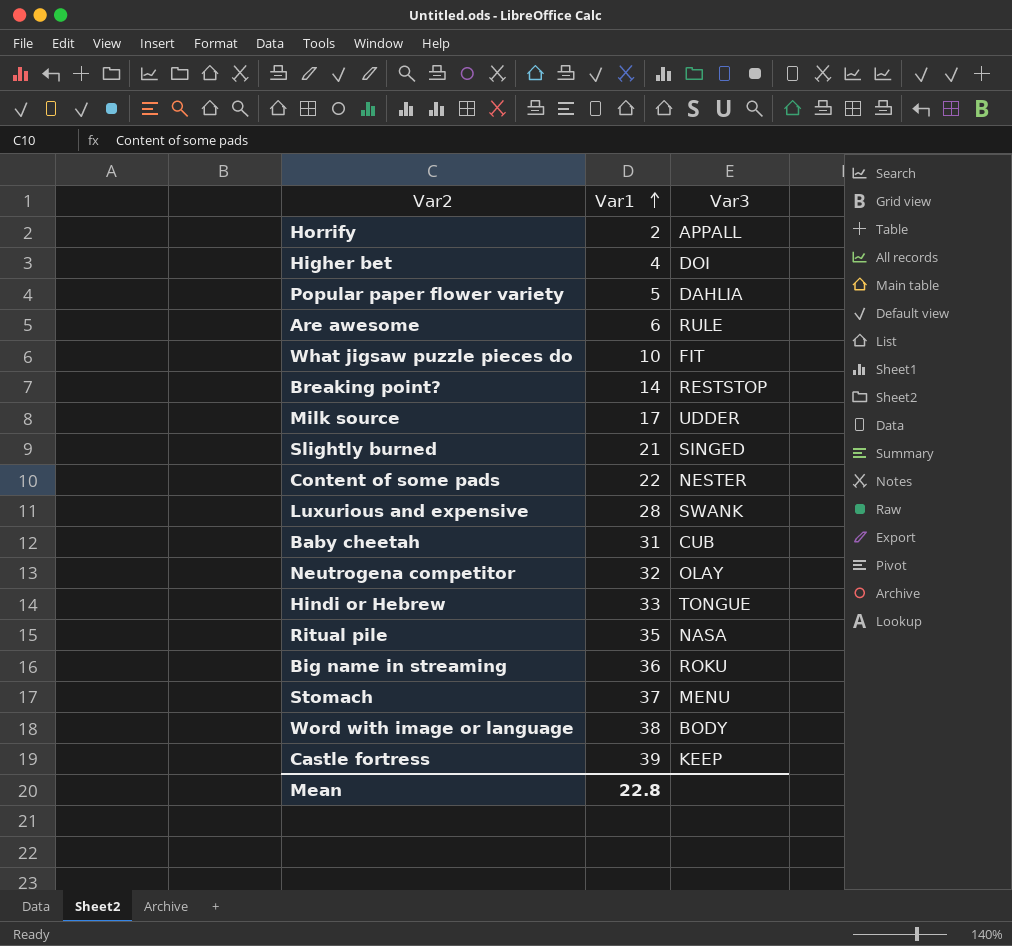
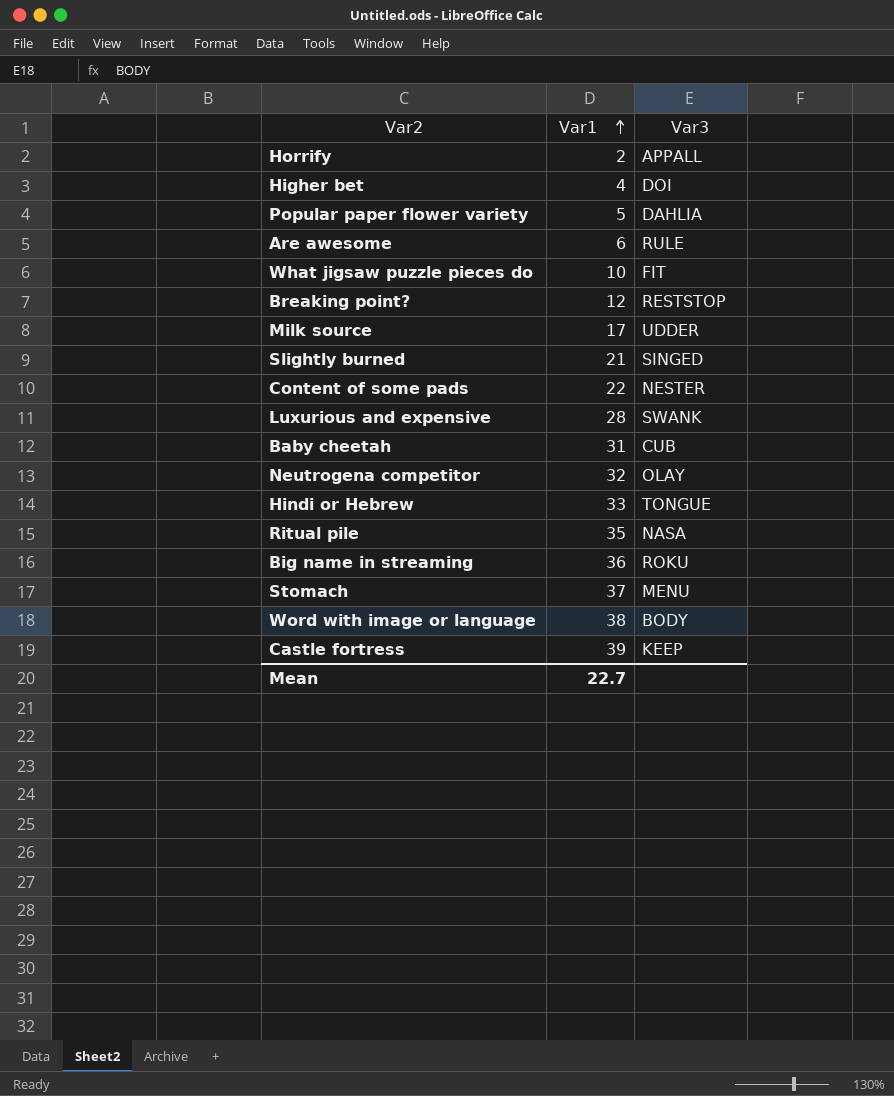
Breaking point? | Var1: 14 -> 12
Mean | Var1: 22.8 -> 22.7

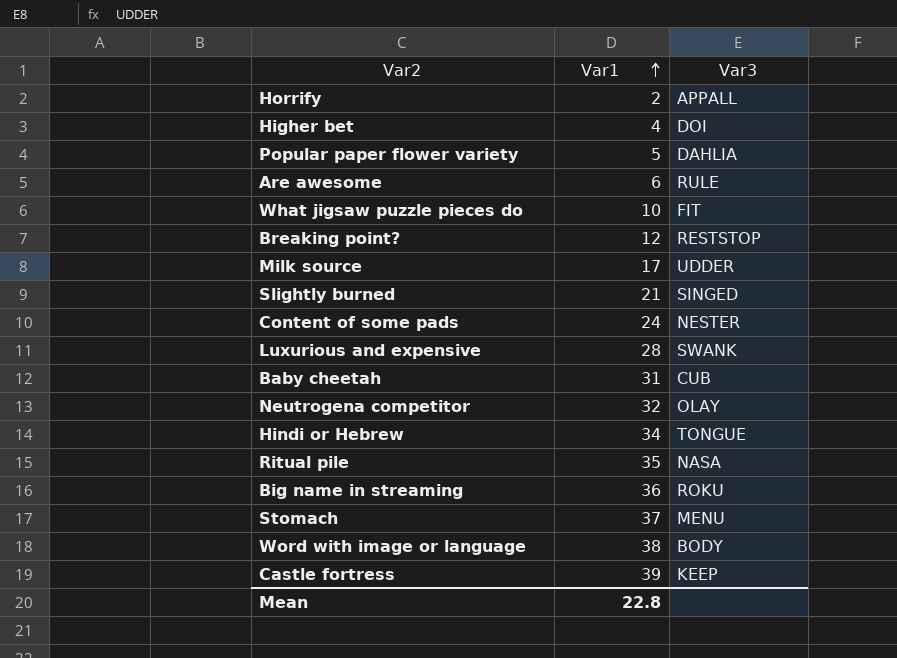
Content of some pads | Var1: 22 -> 24
Hindi or Hebrew | Var1: 33 -> 34
Mean | Var1: 22.7 -> 22.8

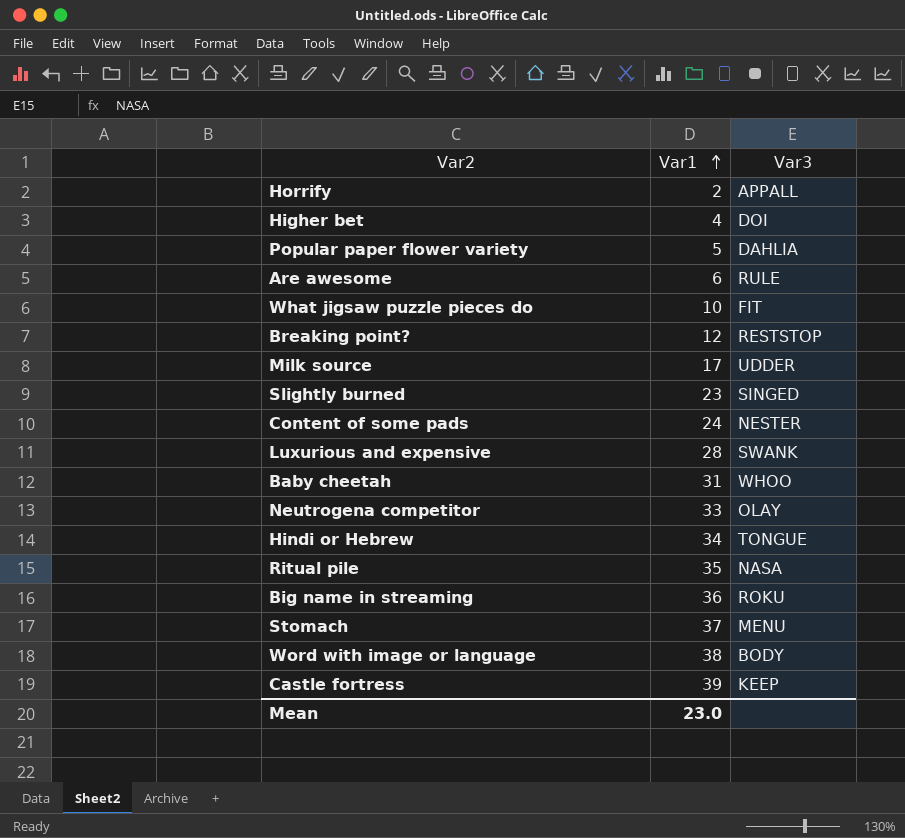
Slightly burned | Var1: 21 -> 23
Baby cheetah | Var3: CUB -> WHOO
Neutrogena competitor | Var1: 32 -> 33
Mean | Var1: 22.8 -> 23.0

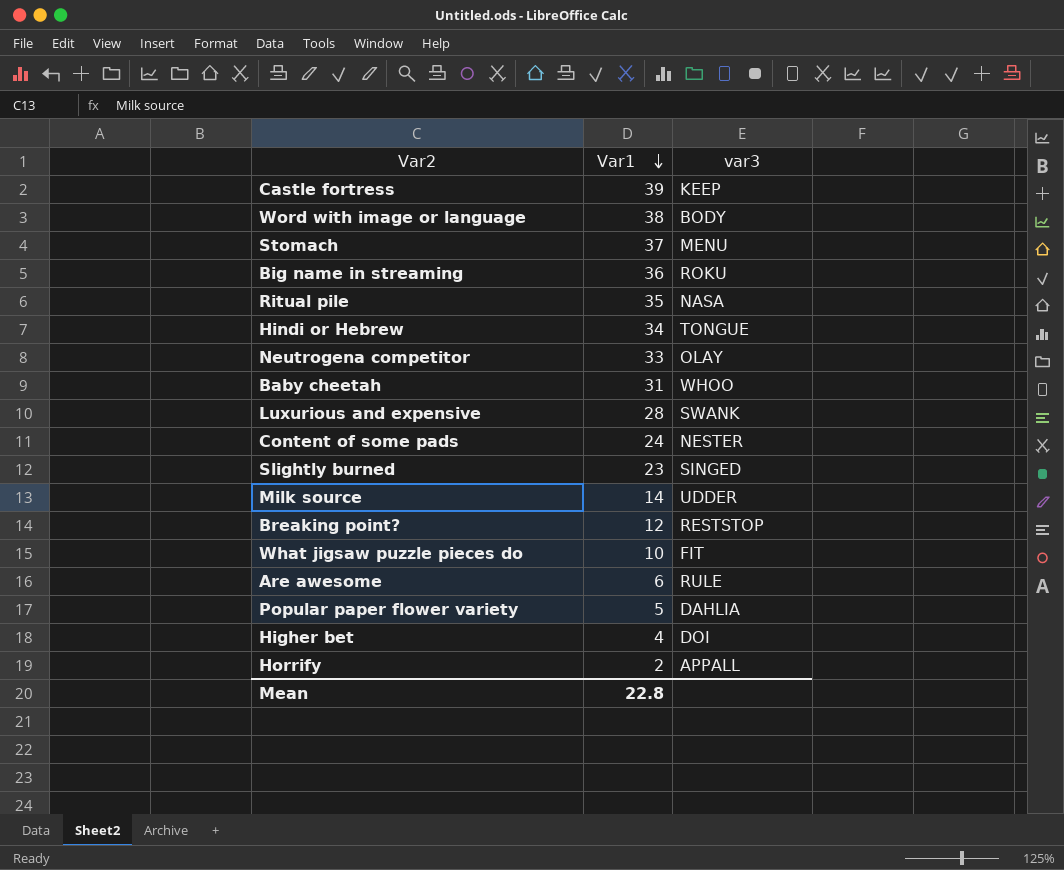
row order: Var1 ascending -> Var1 descending
column name: Var3 -> var3
Milk source | Var1: 17 -> 14
Mean | Var1: 23.0 -> 22.8

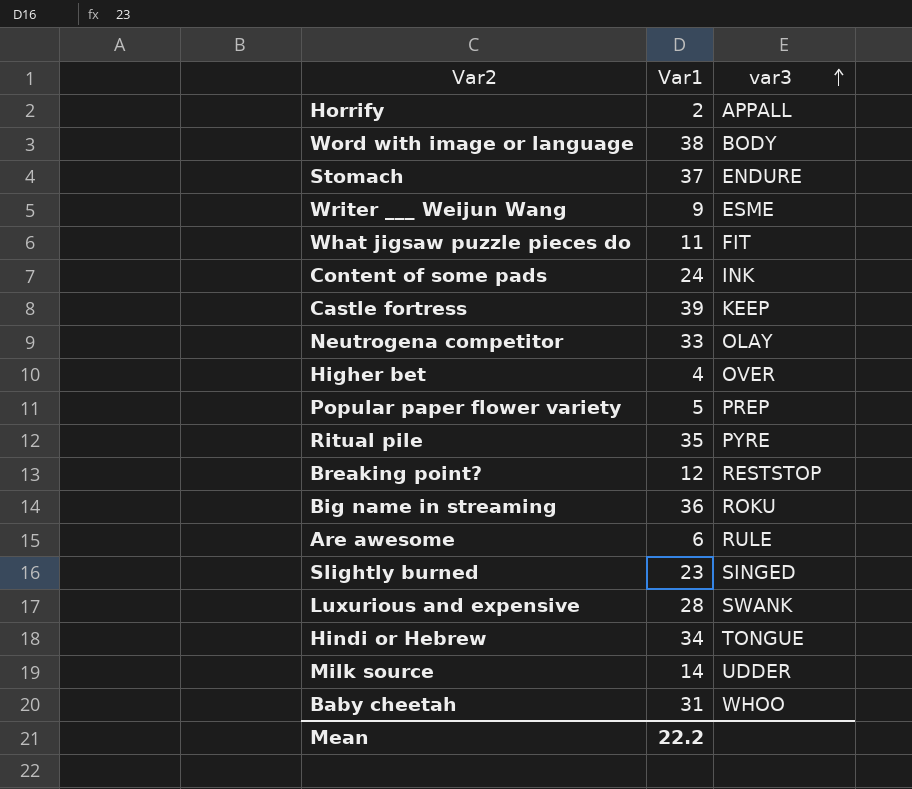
row order: Var1 descending -> var3 ascending
Stomach | var3: MENU -> ENDURE
row Writer ___ Weijun Wang: none -> 9 | ESME
What jigsaw puzzle pieces do | Var1: 10 -> 11
Content of some pads | var3: NESTER -> INK
Higher bet | var3: DOI -> OVER
Popular paper flower variety | var3: DAHLIA -> PREP
Ritual pile | var3: NASA -> PYRE
Mean | Var1: 22.8 -> 22.2

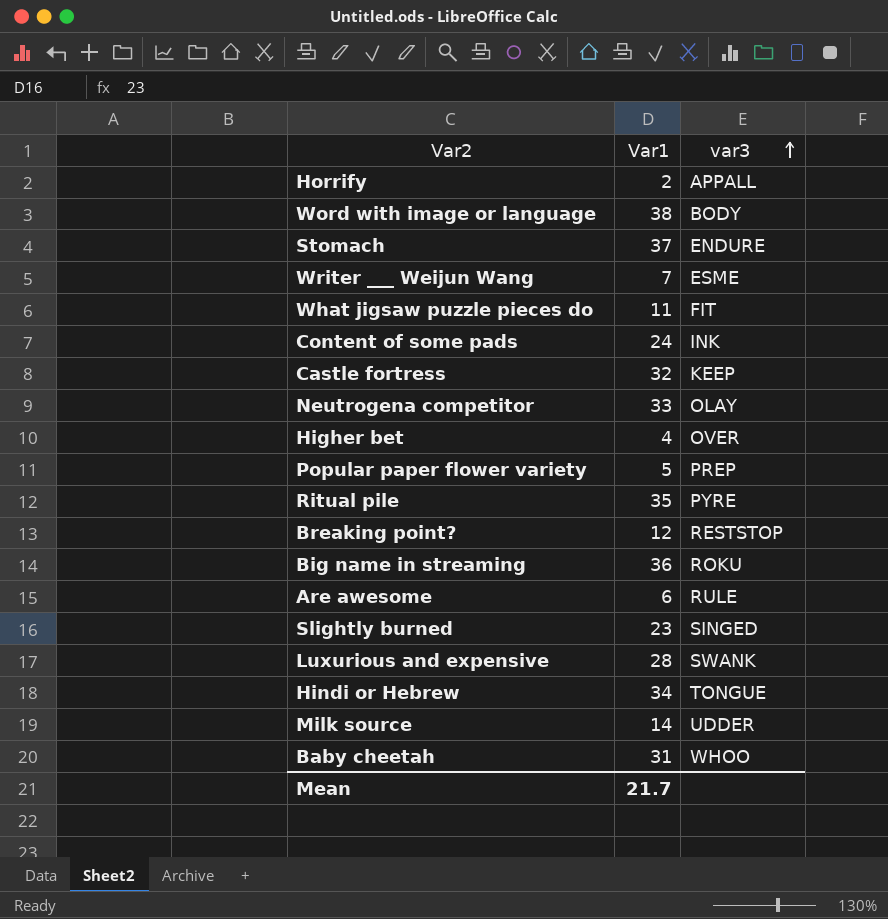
Writer ___ Weijun Wang | Var1: 9 -> 7
Castle fortress | Var1: 39 -> 32
Mean | Var1: 22.2 -> 21.7

